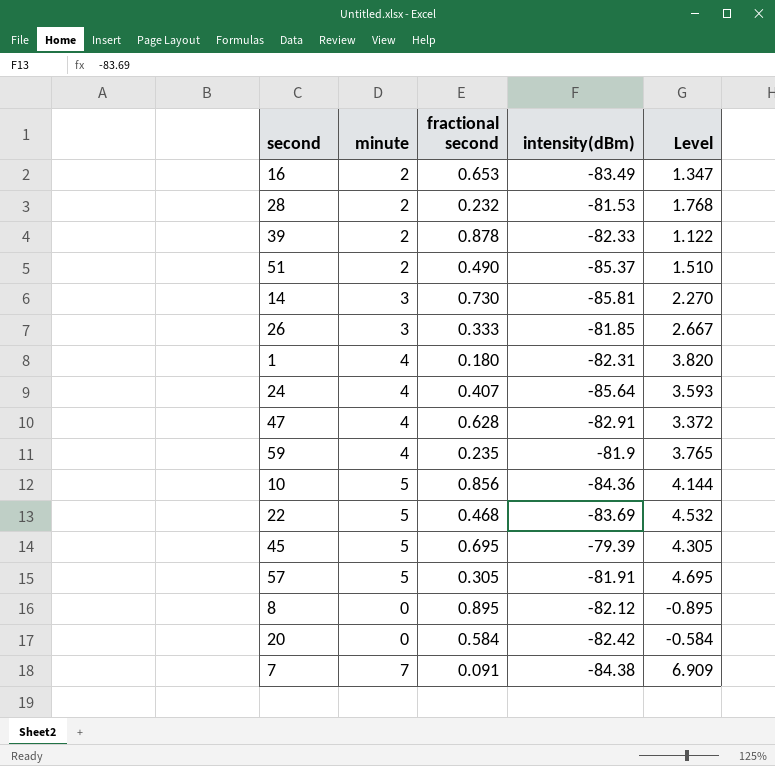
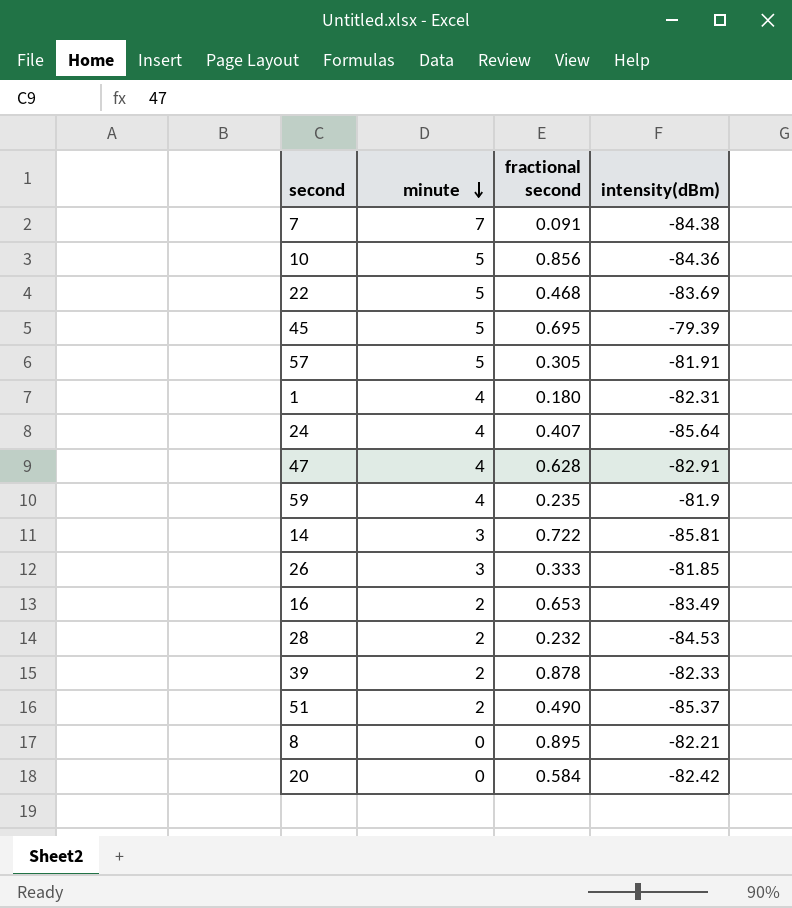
row order: none -> minute descending
column Level | formula: [minute] - [fractional second] -> none
14 | fractional second: 0.730 -> 0.722
28 | intensity(dBm): -81.53 -> -84.53
8 | intensity(dBm): -82.12 -> -82.21

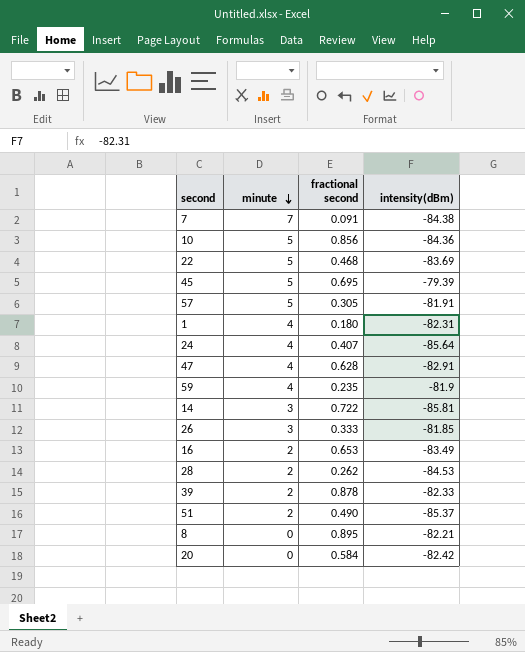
28 | fractional second: 0.232 -> 0.262

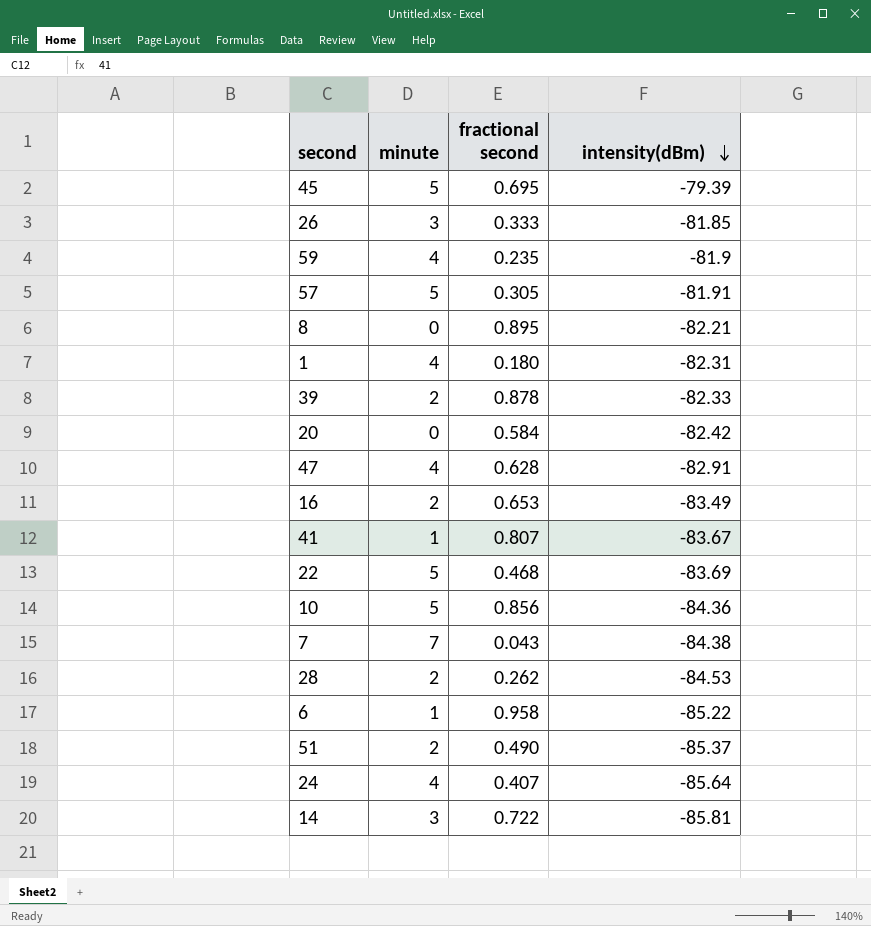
row order: minute descending -> intensity(dBm) descending
row 41: none -> 1 | 0.807 | -83.67
7 | fractional second: 0.091 -> 0.043
row 6: none -> 1 | 0.958 | -85.22

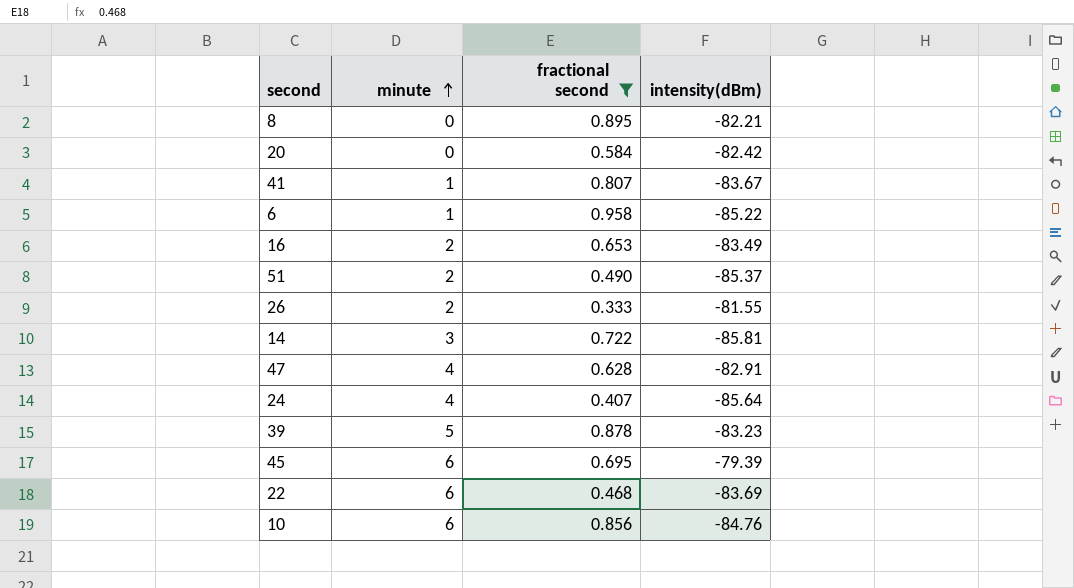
filter: none -> fractional second >= 0.333
row order: intensity(dBm) descending -> minute ascending
26 | minute: 3 -> 2
26 | intensity(dBm): -81.85 -> -81.55
39 | minute: 2 -> 5
39 | intensity(dBm): -82.33 -> -83.23
45 | minute: 5 -> 6
22 | minute: 5 -> 6
10 | minute: 5 -> 6
10 | intensity(dBm): -84.36 -> -84.76

